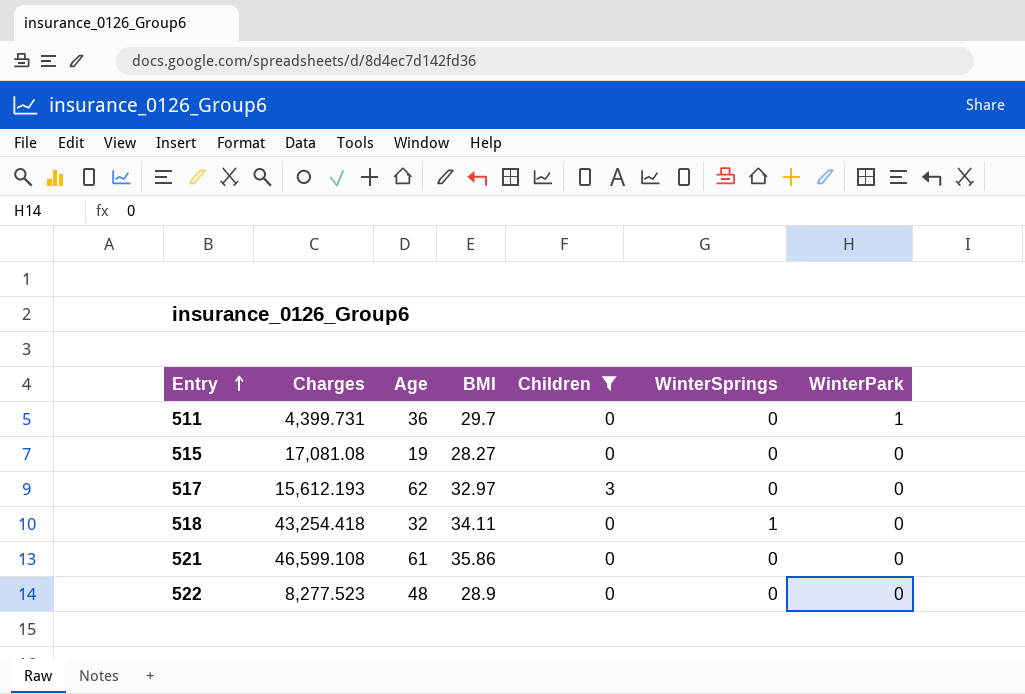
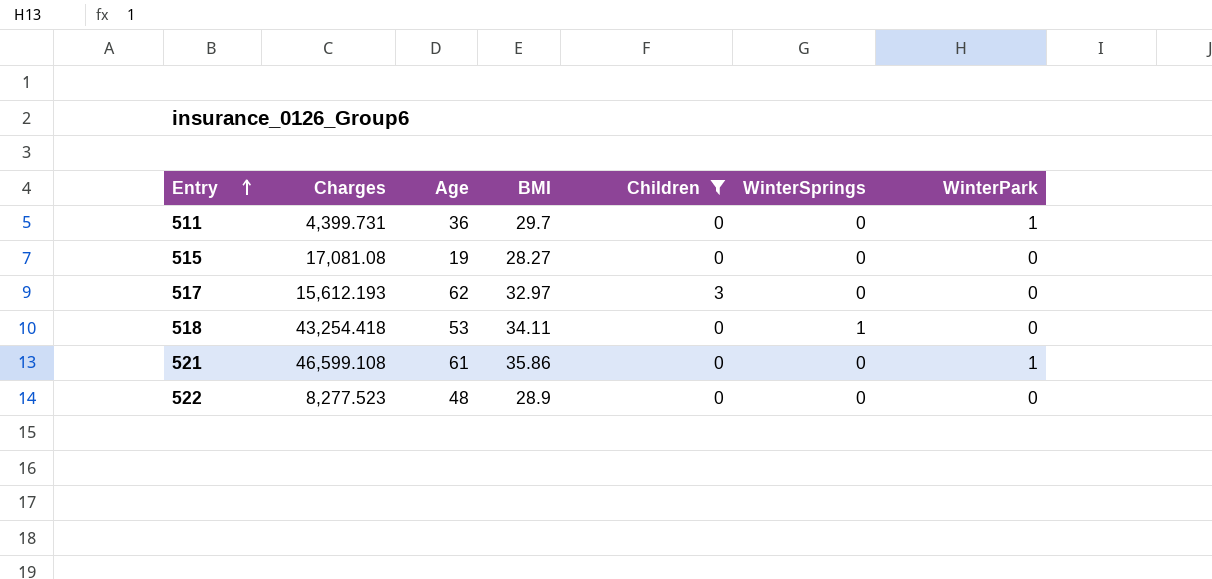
518 | Age: 32 -> 53
521 | WinterPark: 0 -> 1

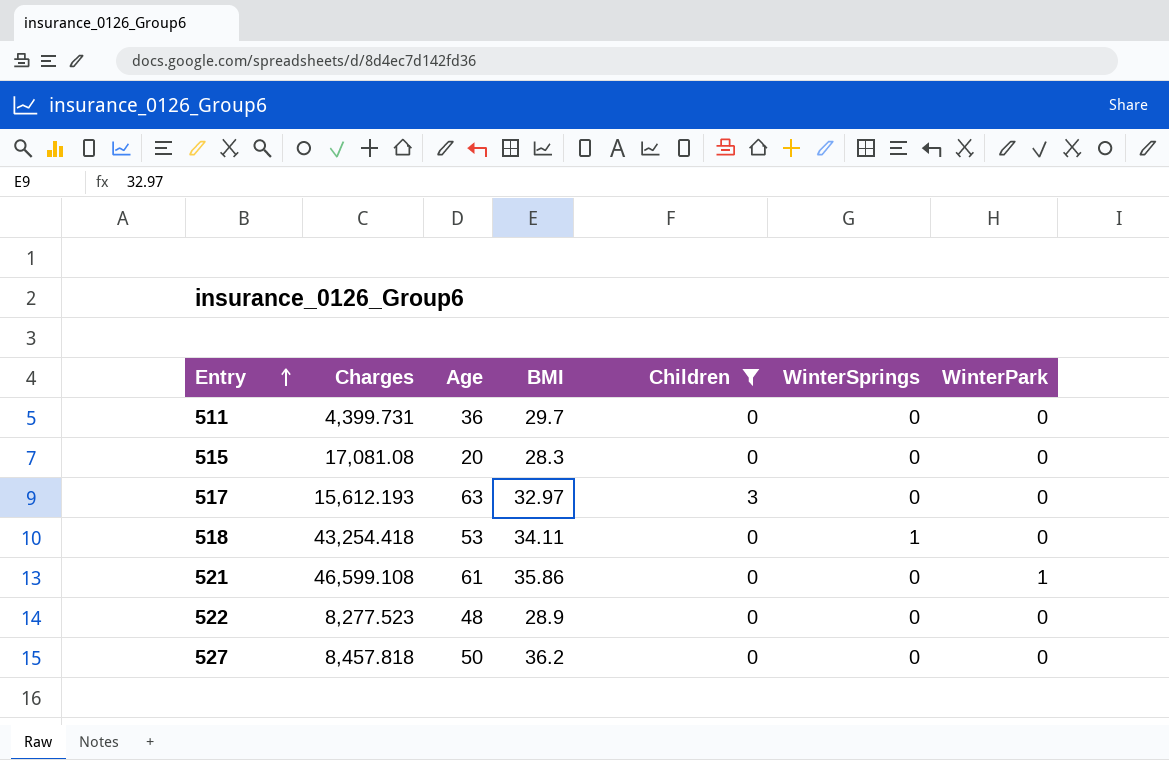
511 | WinterPark: 1 -> 0
515 | Age: 19 -> 20
515 | BMI: 28.27 -> 28.3
517 | Age: 62 -> 63
row 527: none -> 8,457.818 | 50 | 36.2 | 0 | 0 | 0

